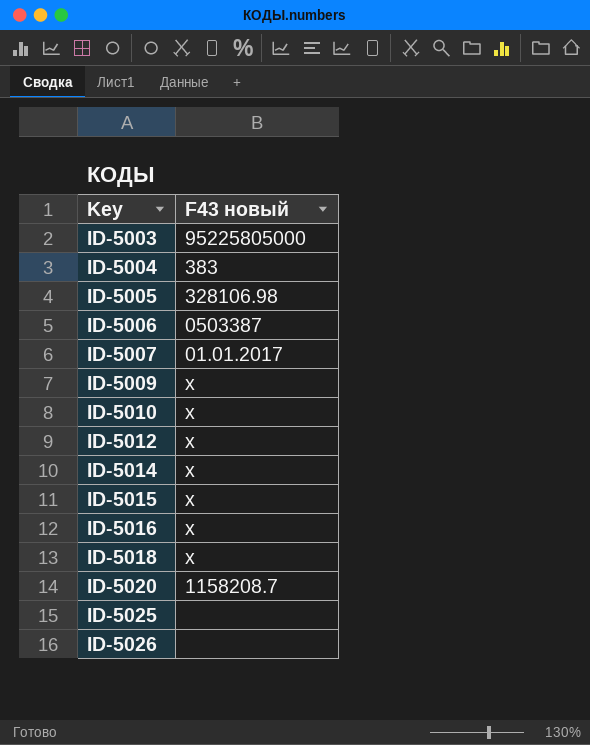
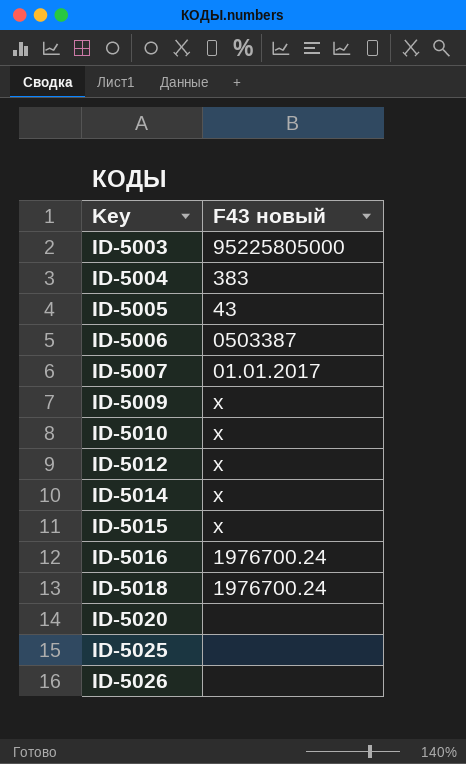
ID-5005 | F43 новый: 328106.98 -> 43
ID-5016 | F43 новый: х -> 1976700.24
ID-5018 | F43 новый: х -> 1976700.24
ID-5020 | F43 новый: 1158208.7 -> none

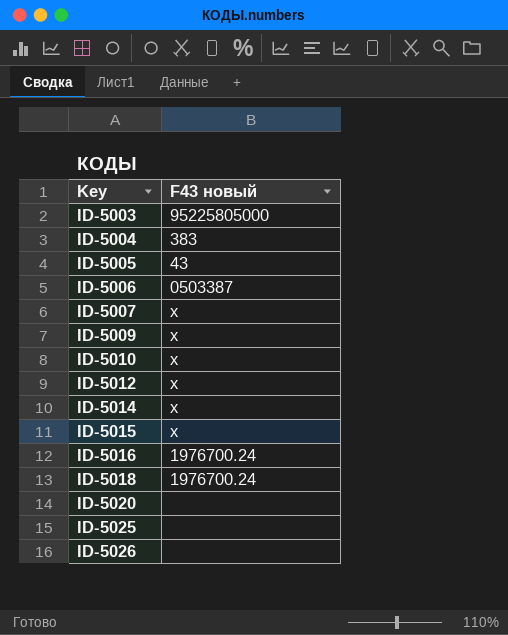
ID-5007 | F43 новый: 01.01.2017 -> х

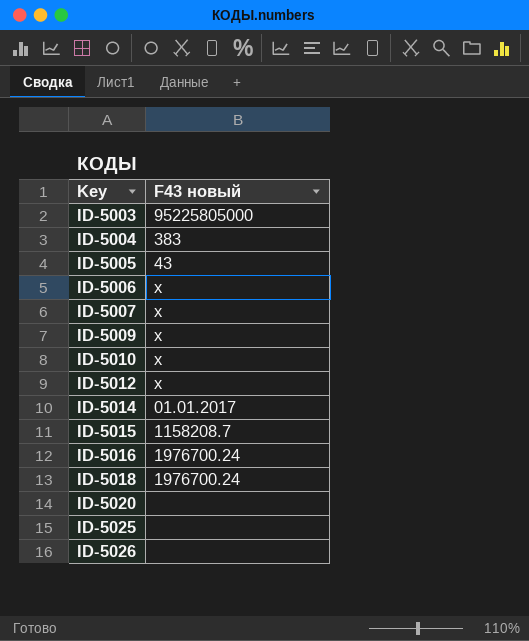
ID-5006 | F43 новый: 0503387 -> х
ID-5014 | F43 новый: х -> 01.01.2017
ID-5015 | F43 новый: х -> 1158208.7

